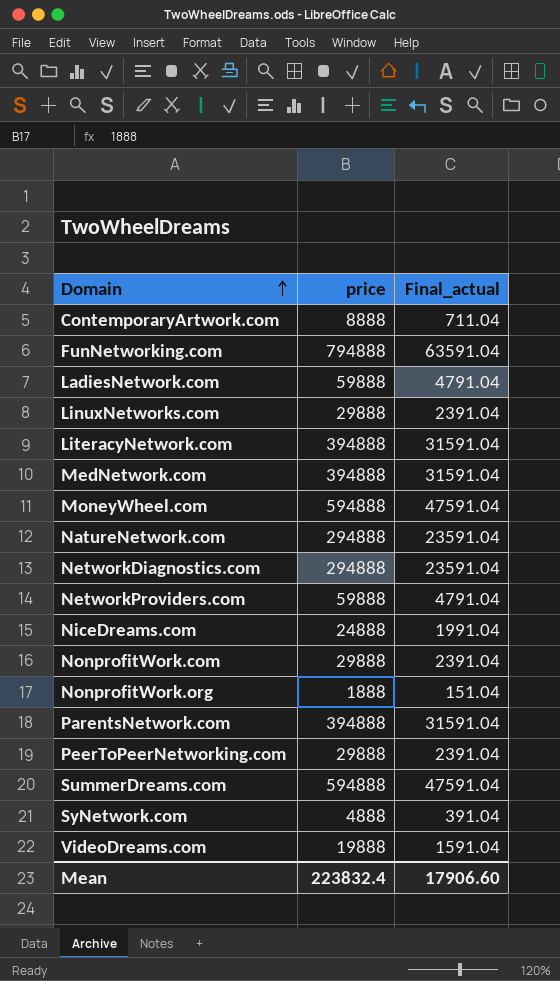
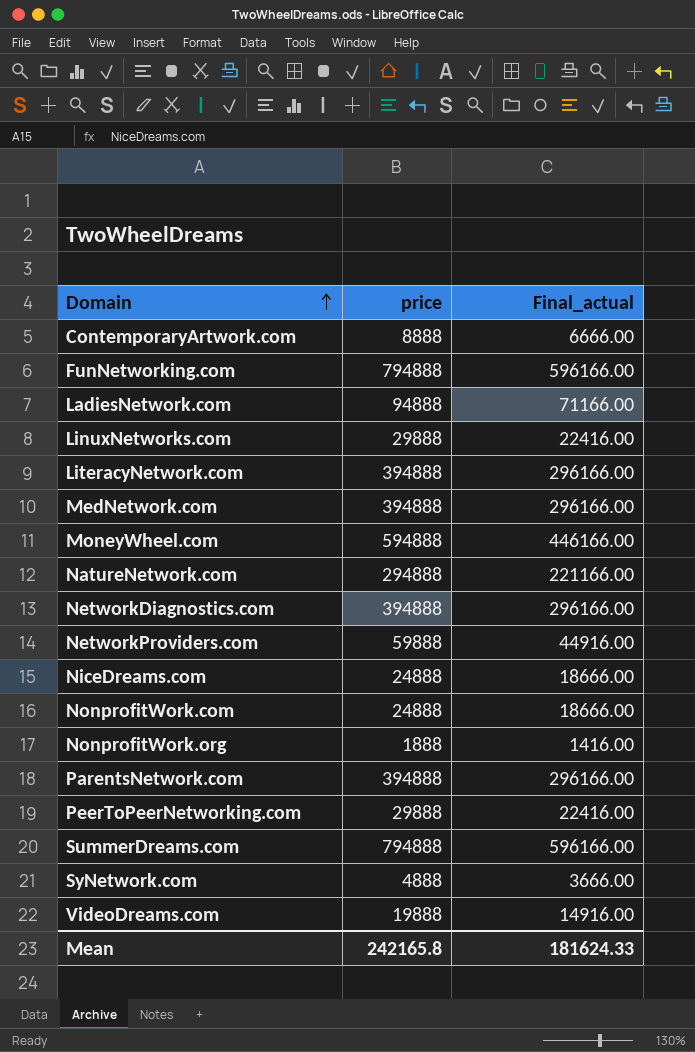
column Final_actual | formula: [price] * 0.08 -> [price] * 0.75
LadiesNetwork.com | price: 59888 -> 94888
NetworkDiagnostics.com | price: 294888 -> 394888
NonprofitWork.com | price: 29888 -> 24888
SummerDreams.com | price: 594888 -> 794888
Mean | price: 223832.4 -> 242165.8
Mean | Final_actual: 17906.60 -> 181624.33

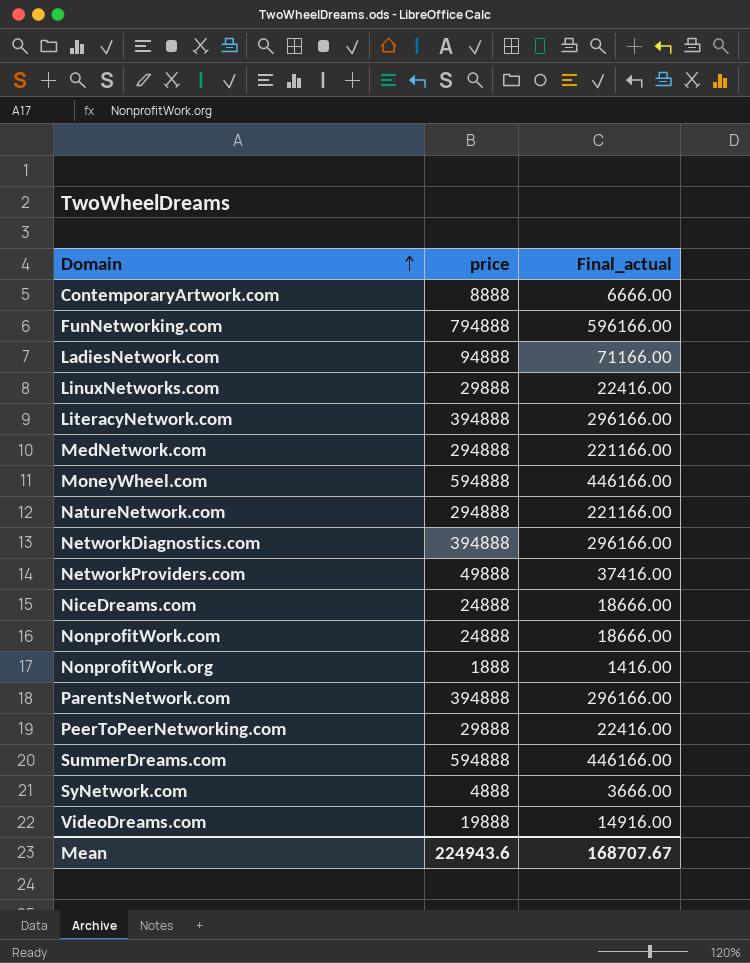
MedNetwork.com | price: 394888 -> 294888
MedNetwork.com | Final_actual: 296166.00 -> 221166.00
NetworkProviders.com | price: 59888 -> 49888
NetworkProviders.com | Final_actual: 44916.00 -> 37416.00
SummerDreams.com | price: 794888 -> 594888
SummerDreams.com | Final_actual: 596166.00 -> 446166.00
Mean | price: 242165.8 -> 224943.6
Mean | Final_actual: 181624.33 -> 168707.67

